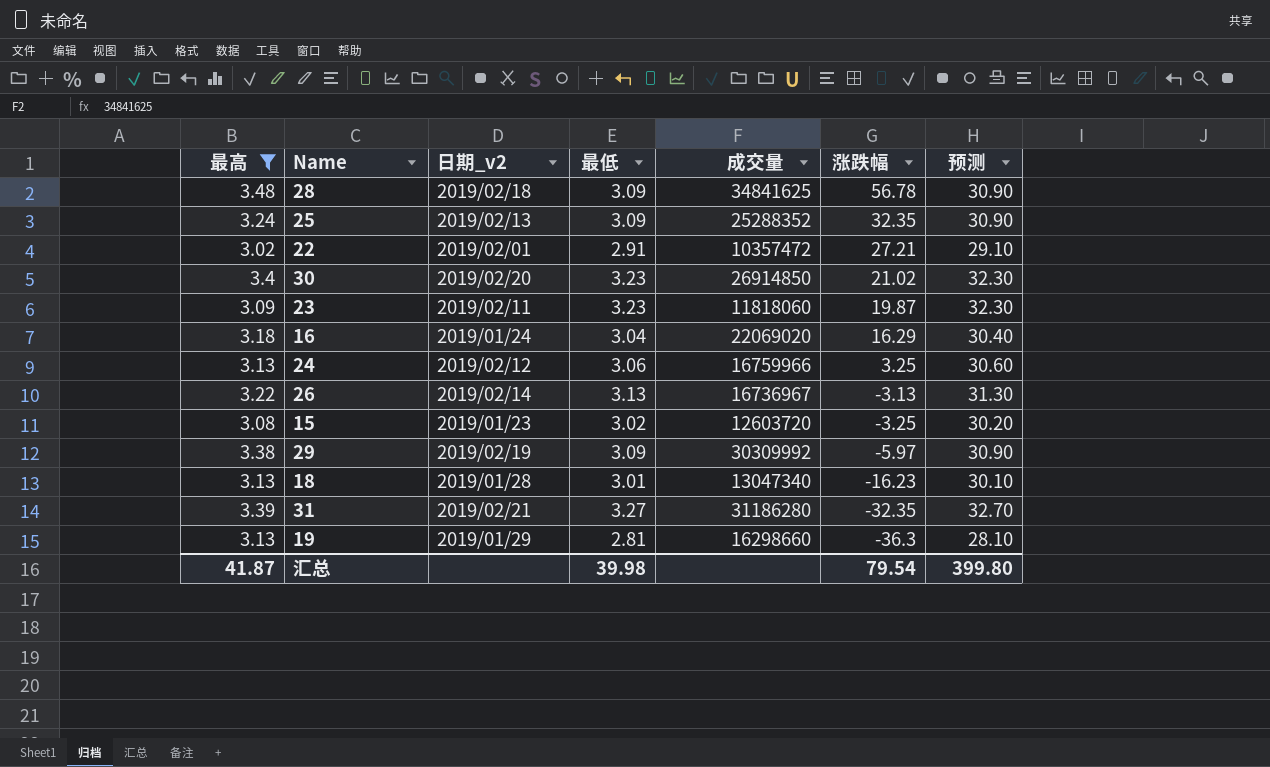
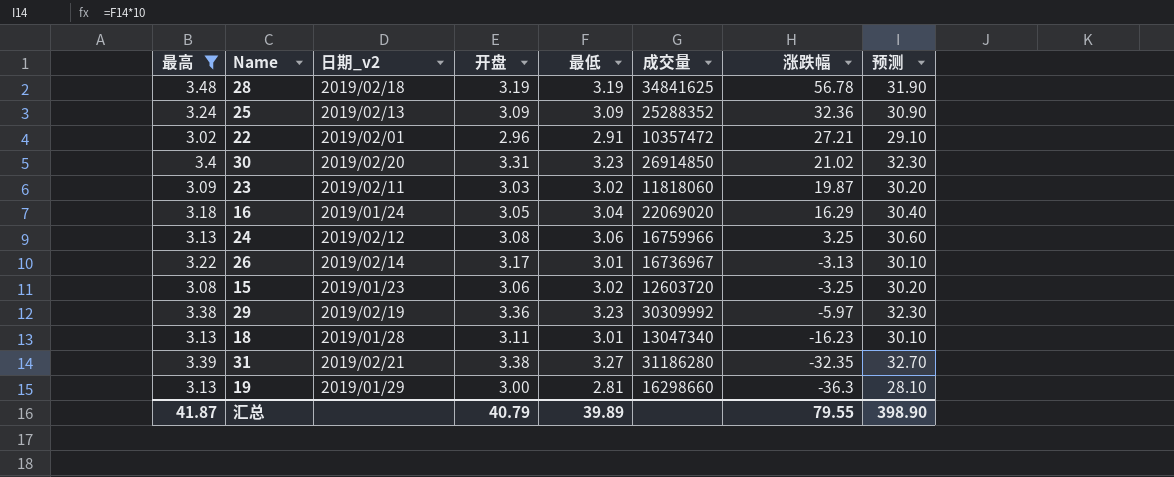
column 开盘 | position: none -> 4
28 | 最低: 3.09 -> 3.19
28 | 预测: 30.90 -> 31.90
25 | 涨跌幅: 32.35 -> 32.36
23 | 最低: 3.23 -> 3.02
23 | 预测: 32.30 -> 30.20
26 | 最低: 3.13 -> 3.01
26 | 预测: 31.30 -> 30.10
29 | 最低: 3.09 -> 3.23
29 | 预测: 30.90 -> 32.30
汇总 | 最低: 39.98 -> 39.89
汇总 | 涨跌幅: 79.54 -> 79.55
汇总 | 预测: 399.80 -> 398.90

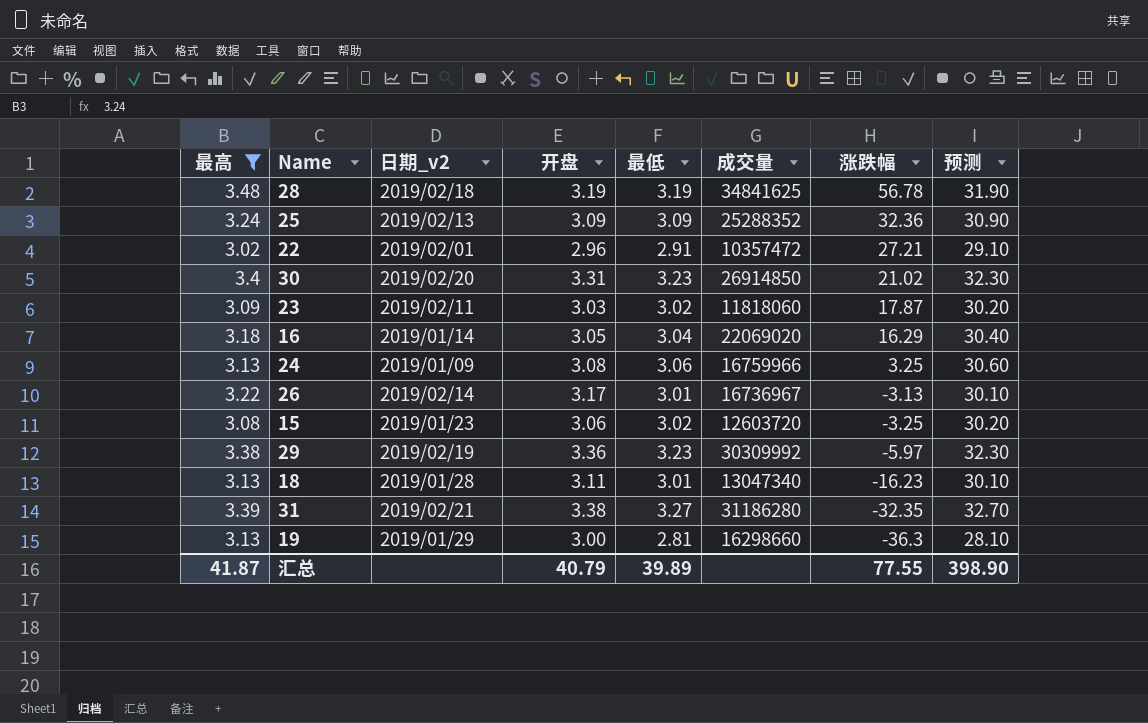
23 | 涨跌幅: 19.87 -> 17.87
16 | 日期_v2: 2019/01/24 -> 2019/01/14
24 | 日期_v2: 2019/02/12 -> 2019/01/09
汇总 | 涨跌幅: 79.55 -> 77.55

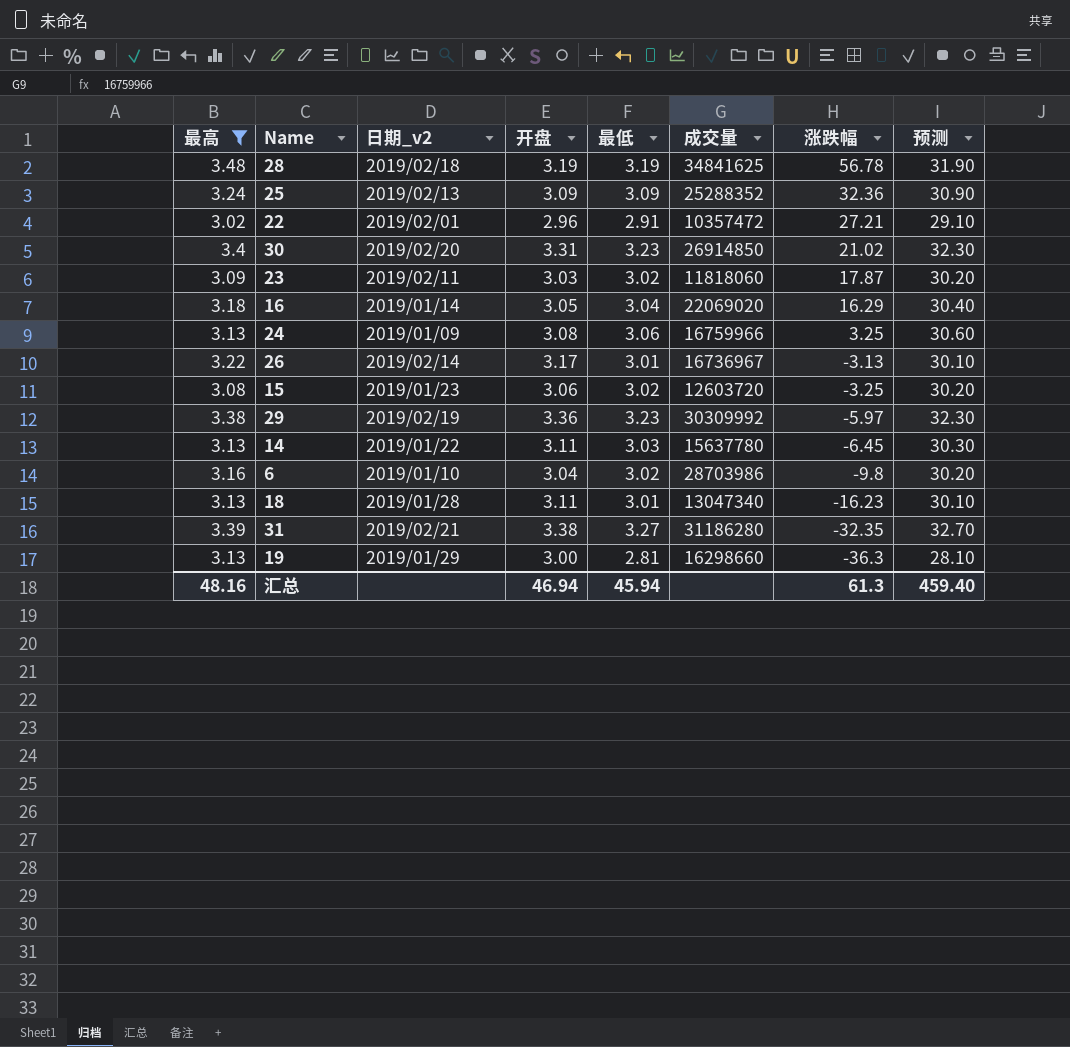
row 14: none -> 3.13 | 2019/01/22 | 3.11 | 3.03 | 15637780 | -6.45 | 30.30
row 6: none -> 3.16 | 2019/01/10 | 3.04 | 3.02 | 28703986 | -9.8 | 30.20
汇总 | 最高: 41.87 -> 48.16
汇总 | 开盘: 40.79 -> 46.94
汇总 | 最低: 39.89 -> 45.94
汇总 | 涨跌幅: 77.55 -> 61.3
汇总 | 预测: 398.90 -> 459.40

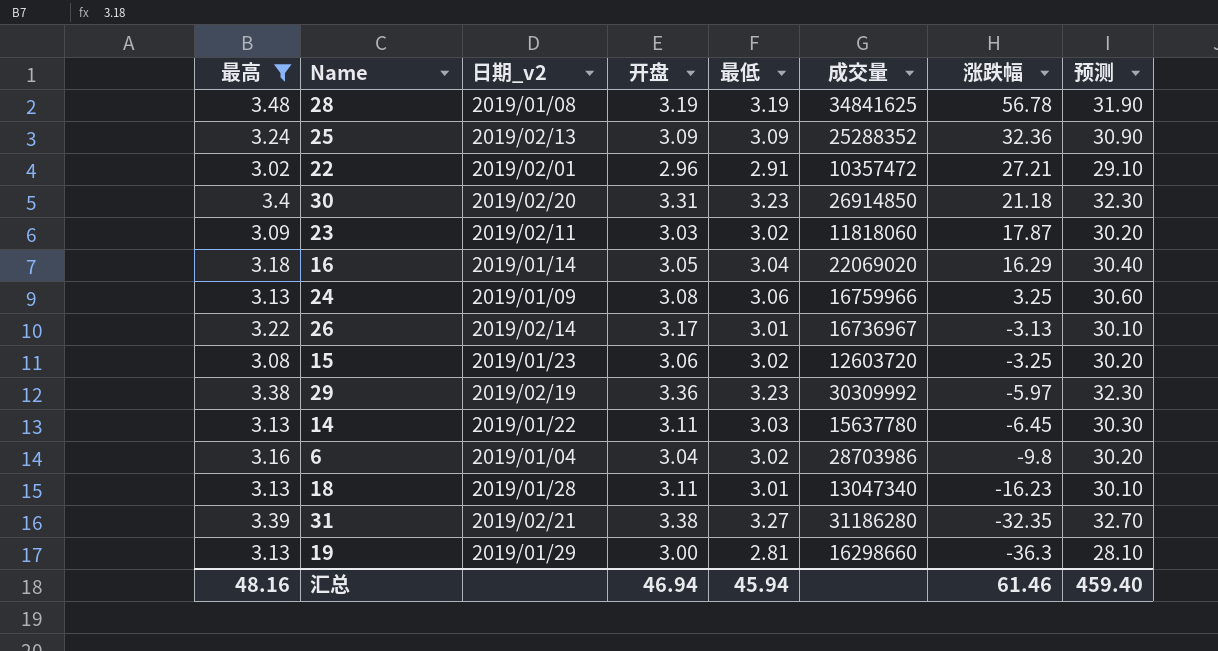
28 | 日期_v2: 2019/02/18 -> 2019/01/08
30 | 涨跌幅: 21.02 -> 21.18
6 | 日期_v2: 2019/01/10 -> 2019/01/04
汇总 | 涨跌幅: 61.3 -> 61.46

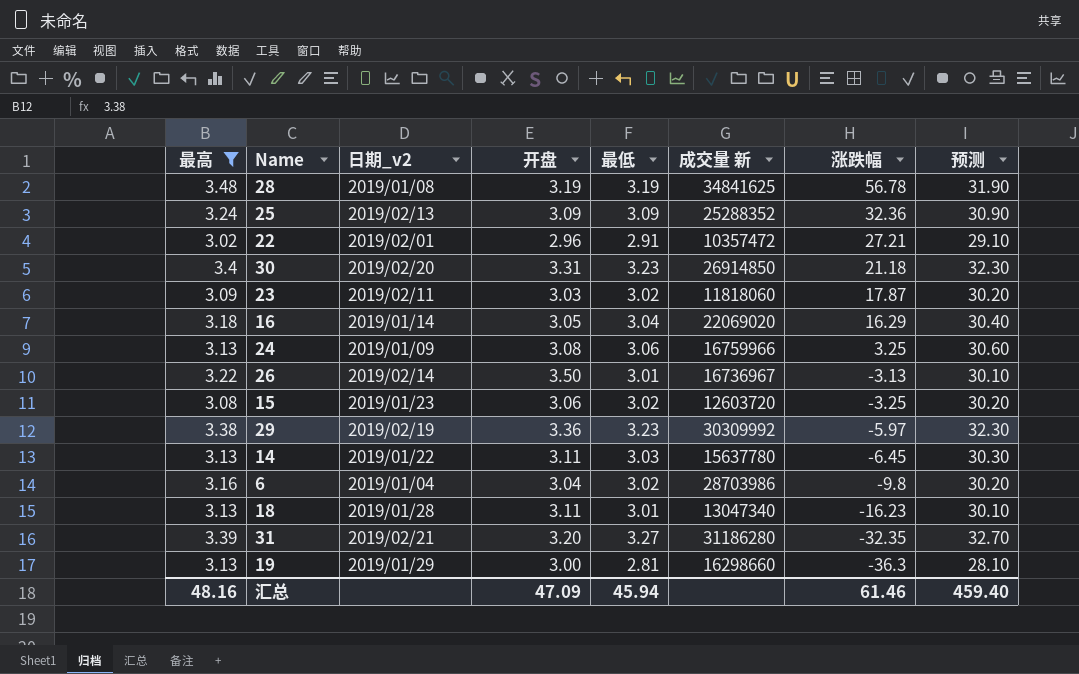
column name: 成交量 -> 成交量 新
26 | 开盘: 3.17 -> 3.50
31 | 开盘: 3.38 -> 3.20
汇总 | 开盘: 46.94 -> 47.09

